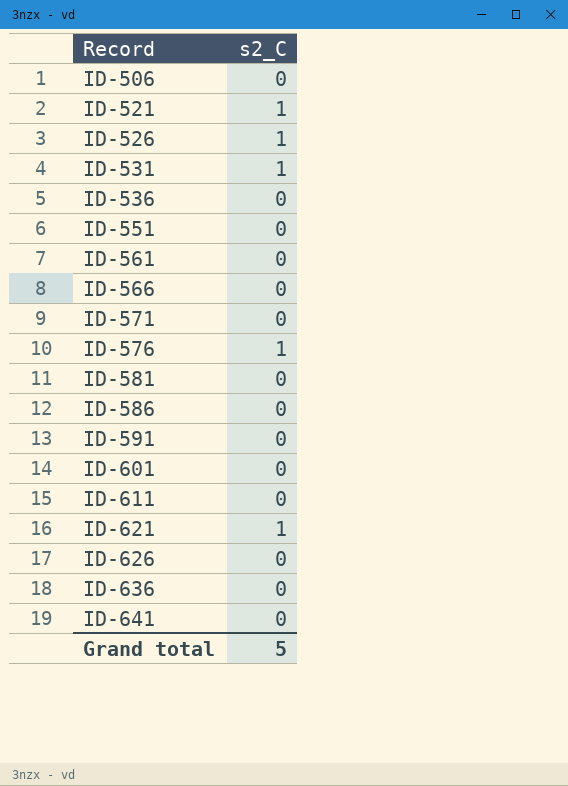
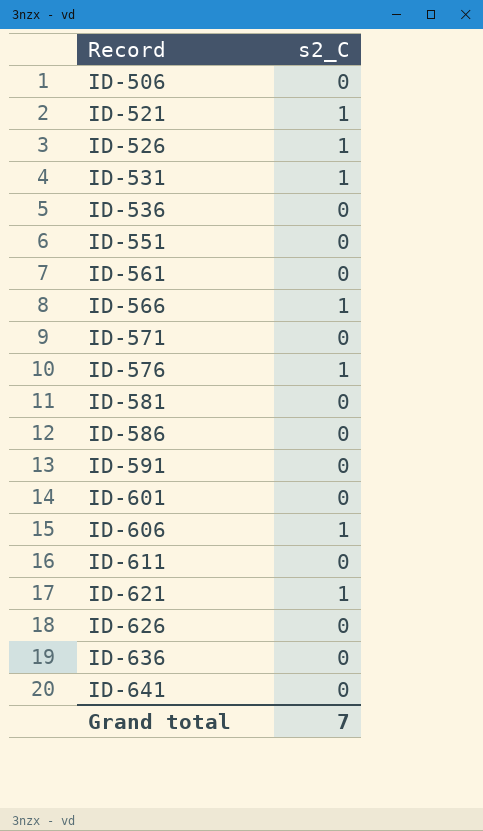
ID-566 | s2_C: 0 -> 1
row ID-606: none -> 1
Grand total | s2_C: 5 -> 7

